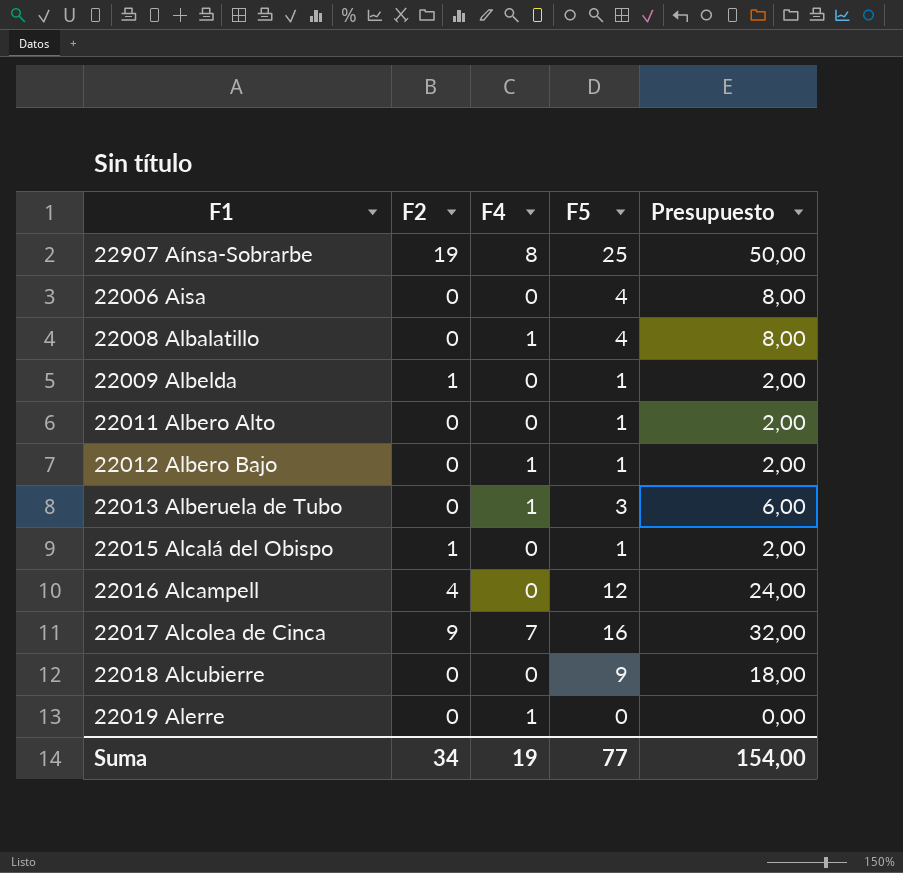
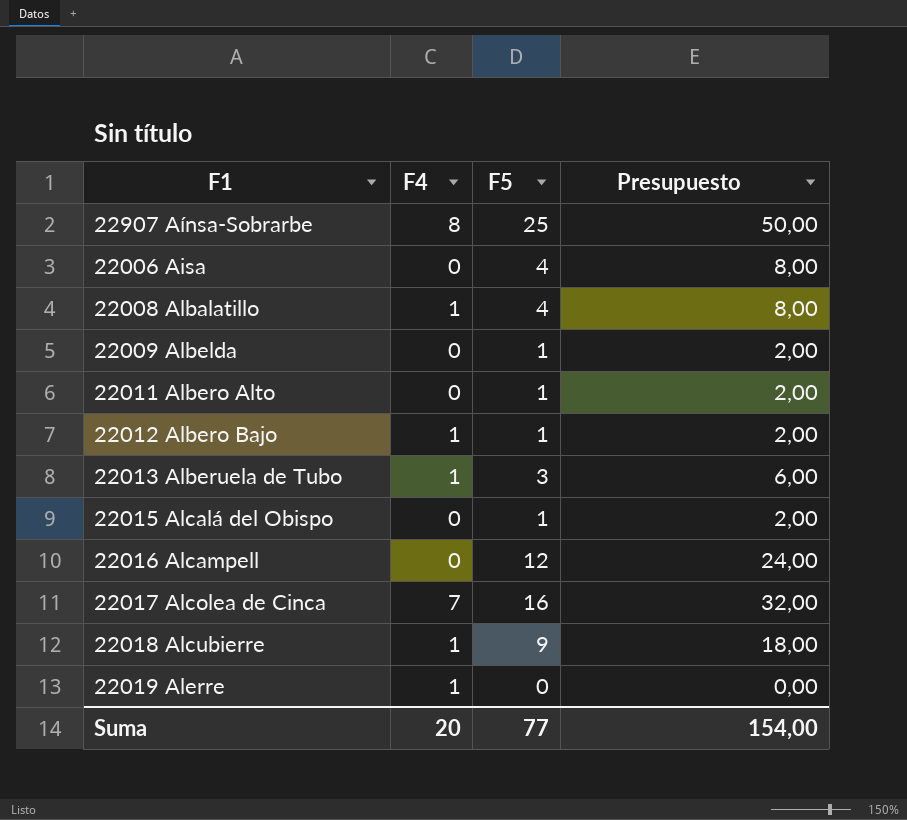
column F2 | position: 2 -> none
22018 Alcubierre | F4: 0 -> 1
Suma | F4: 19 -> 20

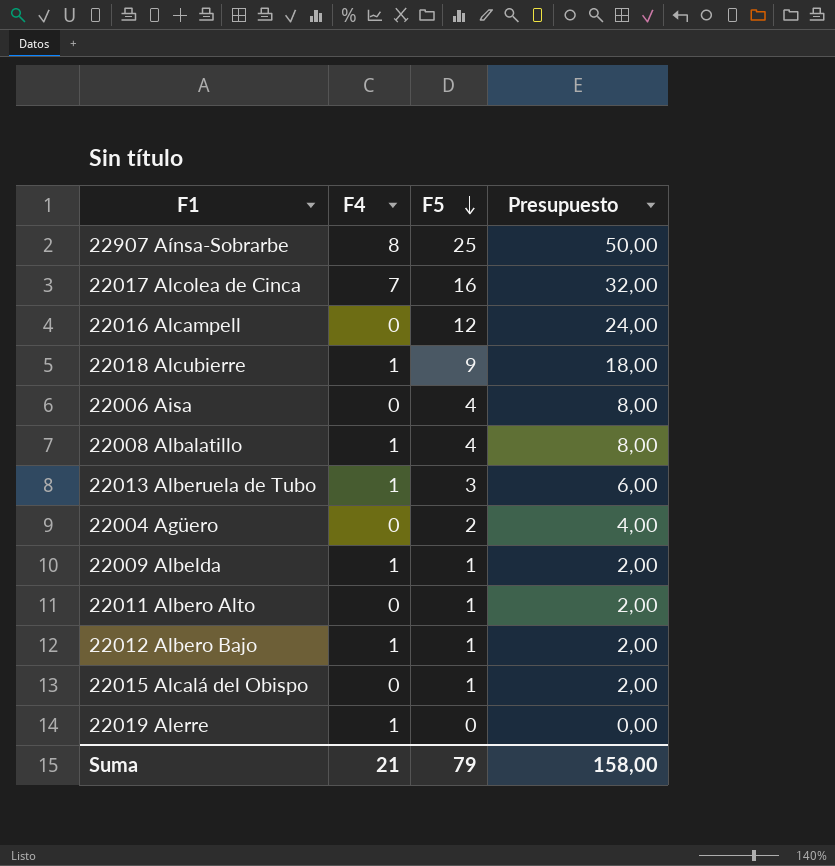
row order: none -> F5 descending
row 22004 Agüero: none -> 0 | 2 | 4,00
22009 Albelda | F4: 0 -> 1
Suma | F4: 20 -> 21
Suma | F5: 77 -> 79
Suma | Presupuesto: 154,00 -> 158,00

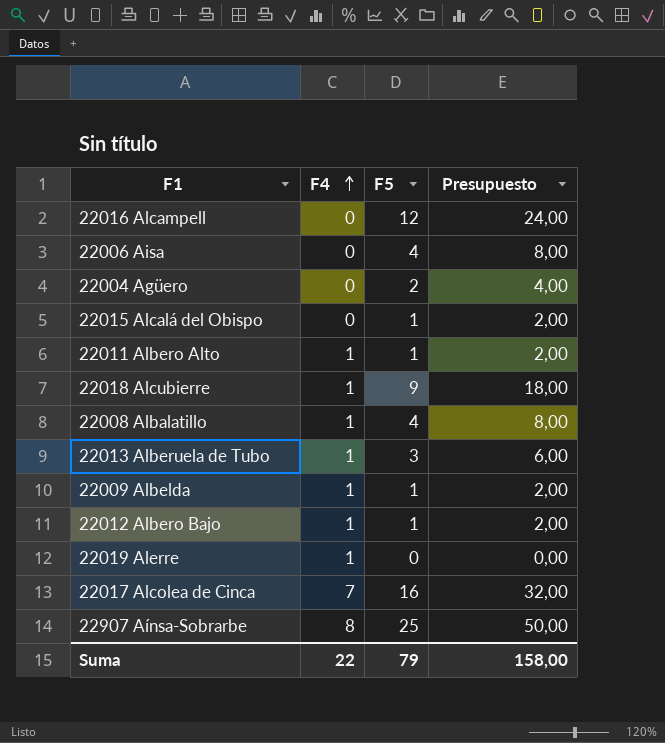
row order: F5 descending -> F4 ascending
22011 Albero Alto | F4: 0 -> 1
Suma | F4: 21 -> 22

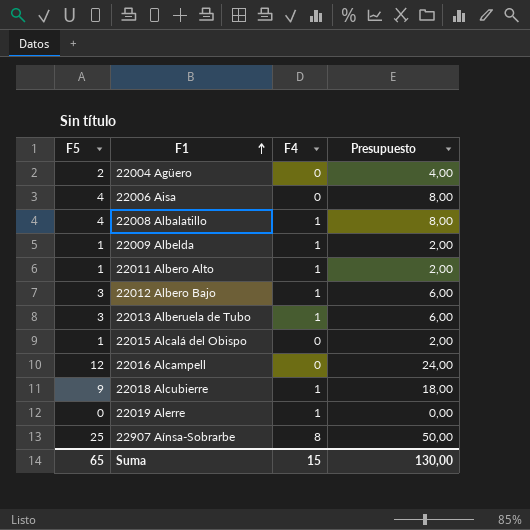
row order: F4 ascending -> F1 ascending
column F5 | position: 3 -> 1
row 22017 Alcolea de Cinca: 7 | 16 | 32,00 -> none
22012 Albero Bajo | F5: 1 -> 3
22012 Albero Bajo | Presupuesto: 2,00 -> 6,00
Suma | F5: 79 -> 65
Suma | F4: 22 -> 15
Suma | Presupuesto: 158,00 -> 130,00

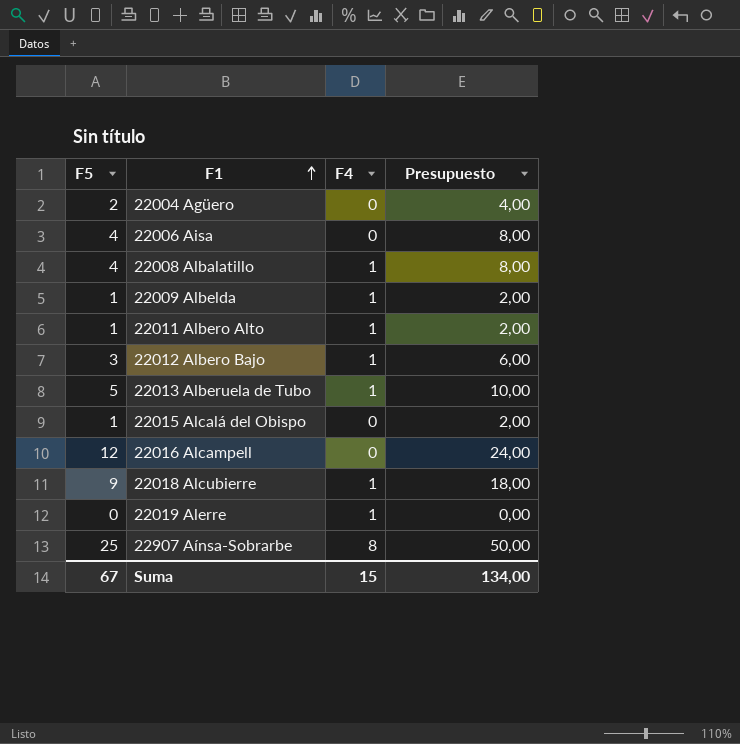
22013 Alberuela de Tubo | F5: 3 -> 5
22013 Alberuela de Tubo | Presupuesto: 6,00 -> 10,00
Suma | F5: 65 -> 67
Suma | Presupuesto: 130,00 -> 134,00

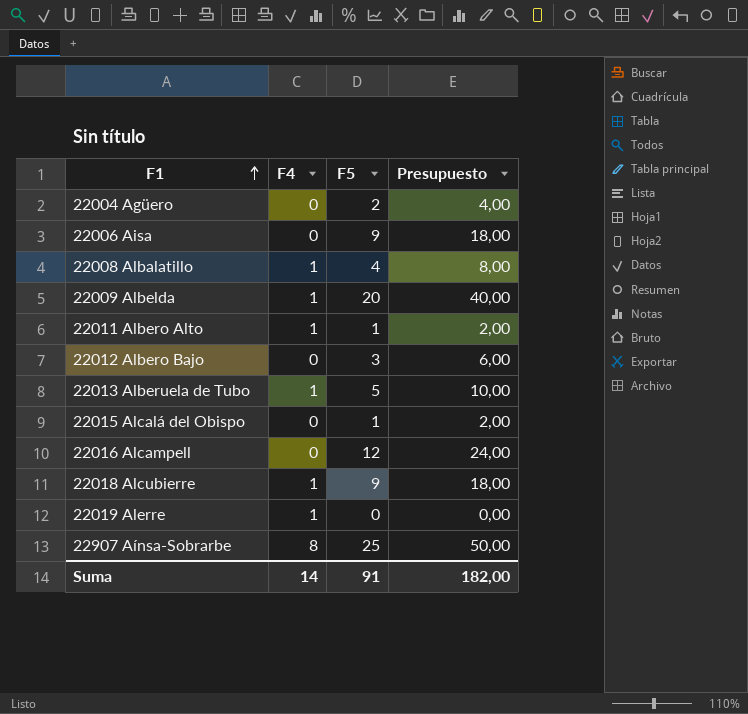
column F5 | position: 1 -> 3
22006 Aisa | F5: 4 -> 9
22006 Aisa | Presupuesto: 8,00 -> 18,00
22009 Albelda | F5: 1 -> 20
22009 Albelda | Presupuesto: 2,00 -> 40,00
22012 Albero Bajo | F4: 1 -> 0
Suma | F4: 15 -> 14
Suma | F5: 67 -> 91
Suma | Presupuesto: 134,00 -> 182,00

